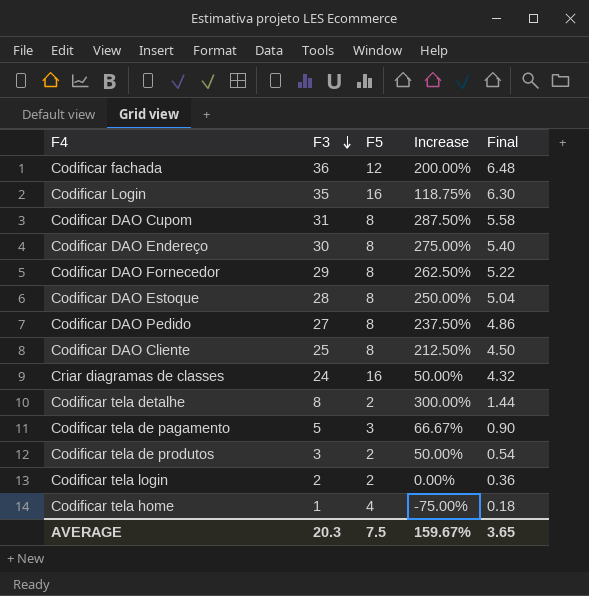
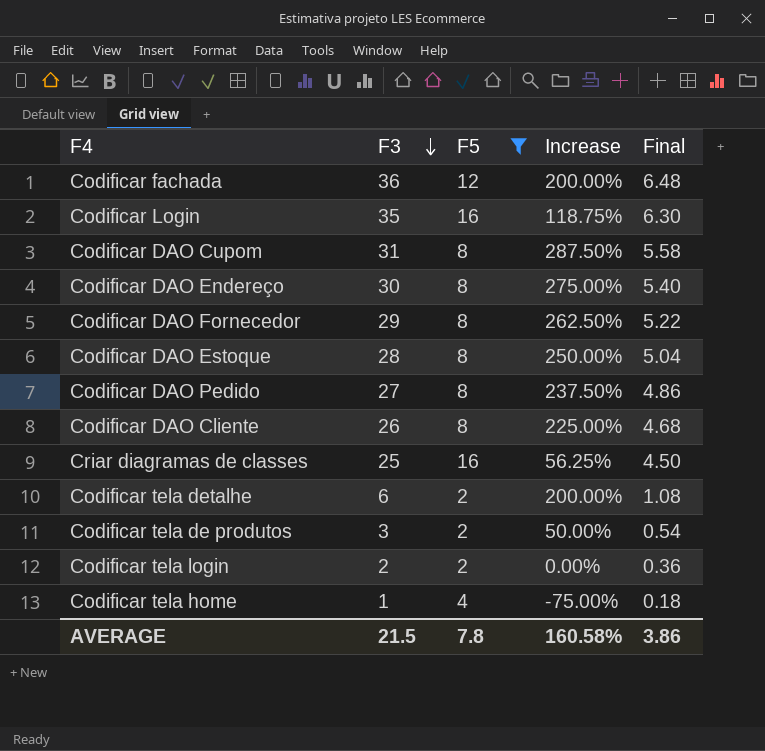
filter: none -> F5 != 3
Codificar DAO Cliente | F3: 25 -> 26
Codificar DAO Cliente | Increase: 212.50% -> 225.00%
Codificar DAO Cliente | Final: 4.50 -> 4.68
Criar diagramas de classes | F3: 24 -> 25
Criar diagramas de classes | Increase: 50.00% -> 56.25%
Criar diagramas de classes | Final: 4.32 -> 4.50
Codificar tela detalhe | F3: 8 -> 6
Codificar tela detalhe | Increase: 300.00% -> 200.00%
Codificar tela detalhe | Final: 1.44 -> 1.08
AVERAGE | F3: 20.3 -> 21.5
AVERAGE | F5: 7.5 -> 7.8
AVERAGE | Increase: 159.67% -> 160.58%
AVERAGE | Final: 3.65 -> 3.86

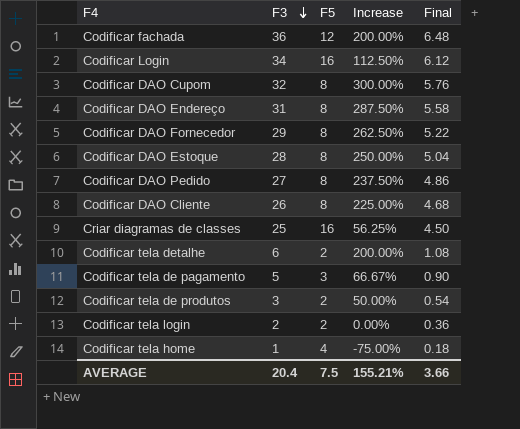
filter: F5 != 3 -> none
Codificar Login | F3: 35 -> 34
Codificar Login | Increase: 118.75% -> 112.50%
Codificar Login | Final: 6.30 -> 6.12
Codificar DAO Cupom | F3: 31 -> 32
Codificar DAO Cupom | Increase: 287.50% -> 300.00%
Codificar DAO Cupom | Final: 5.58 -> 5.76
Codificar DAO Endereço | F3: 30 -> 31
Codificar DAO Endereço | Increase: 275.00% -> 287.50%
Codificar DAO Endereço | Final: 5.40 -> 5.58
AVERAGE | F3: 21.5 -> 20.4
AVERAGE | F5: 7.8 -> 7.5
AVERAGE | Increase: 160.58% -> 155.21%
AVERAGE | Final: 3.86 -> 3.66

